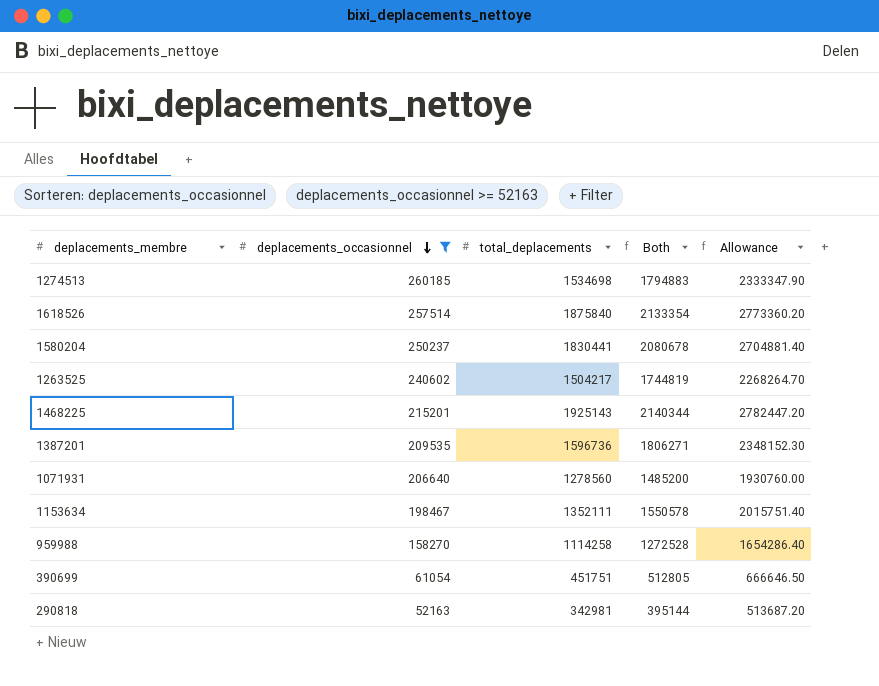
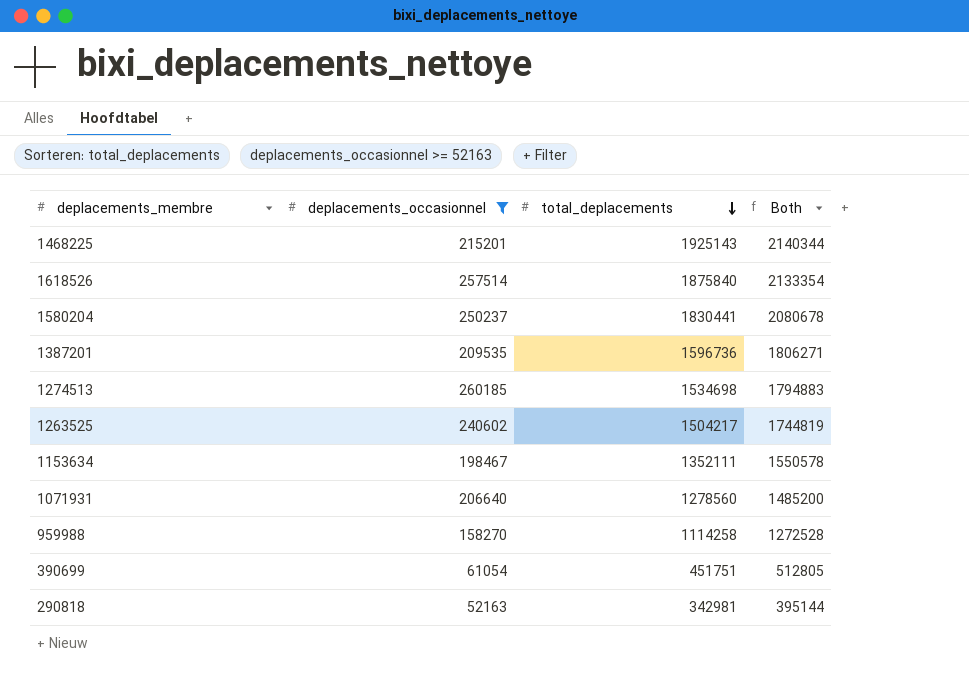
row order: deplacements_occasionnel descending -> total_deplacements descending
column Allowance | formula: [Both] * 1.3 -> none

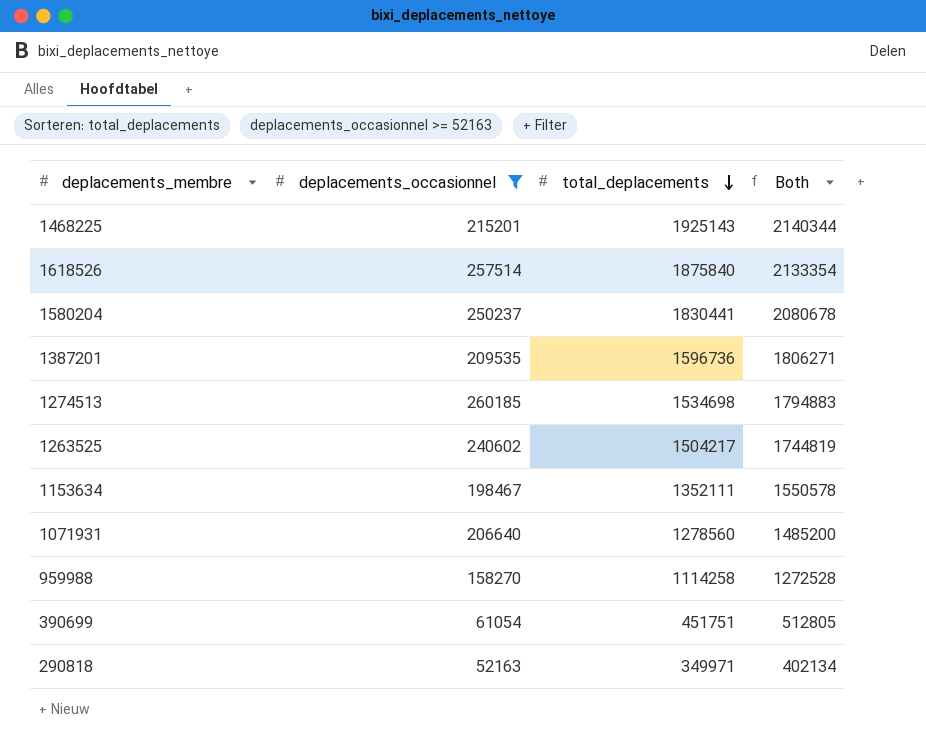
290818 | total_deplacements: 342981 -> 349971
290818 | Both: 395144 -> 402134

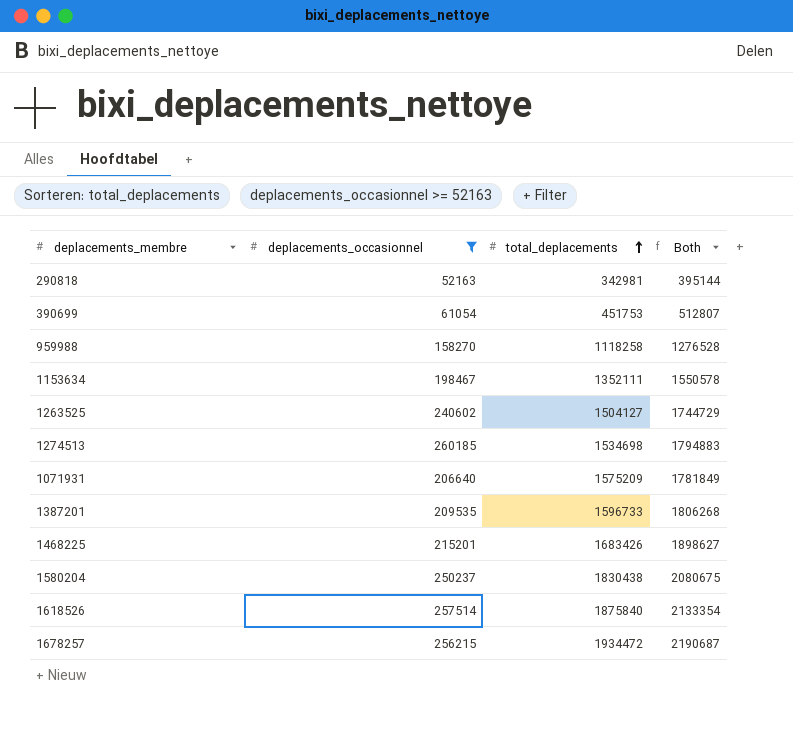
row order: total_deplacements descending -> total_deplacements ascending
290818 | total_deplacements: 349971 -> 342981
290818 | Both: 402134 -> 395144
390699 | total_deplacements: 451751 -> 451753
390699 | Both: 512805 -> 512807
959988 | total_deplacements: 1114258 -> 1118258
959988 | Both: 1272528 -> 1276528
1263525 | total_deplacements: 1504217 -> 1504127
1263525 | Both: 1744819 -> 1744729
1071931 | total_deplacements: 1278560 -> 1575209
1071931 | Both: 1485200 -> 1781849
1387201 | total_deplacements: 1596736 -> 1596733
1387201 | Both: 1806271 -> 1806268
1468225 | total_deplacements: 1925143 -> 1683426
1468225 | Both: 2140344 -> 1898627
1580204 | total_deplacements: 1830441 -> 1830438
1580204 | Both: 2080678 -> 2080675
row 1678257: none -> 256215 | 1934472 | 2190687

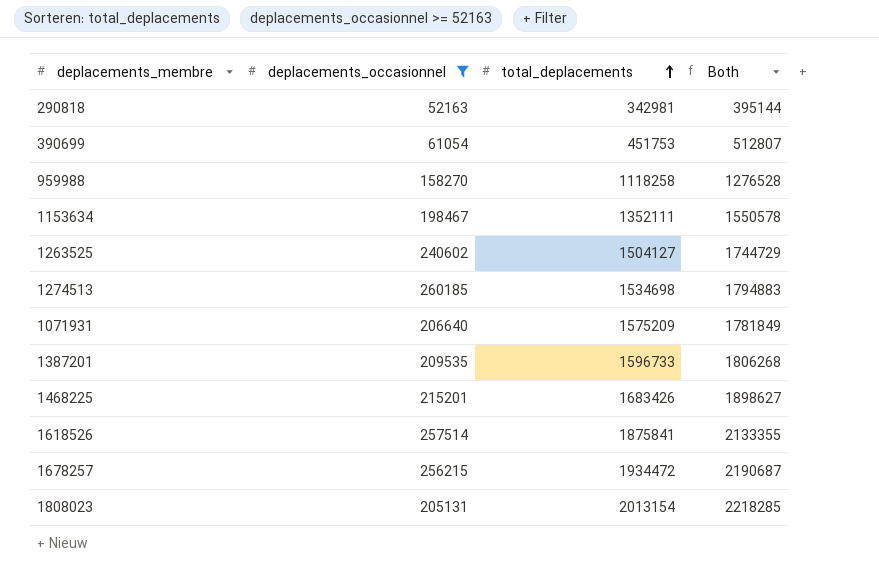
row 1580204: 250237 | 1830438 | 2080675 -> none
1618526 | total_deplacements: 1875840 -> 1875841
1618526 | Both: 2133354 -> 2133355
row 1808023: none -> 205131 | 2013154 | 2218285

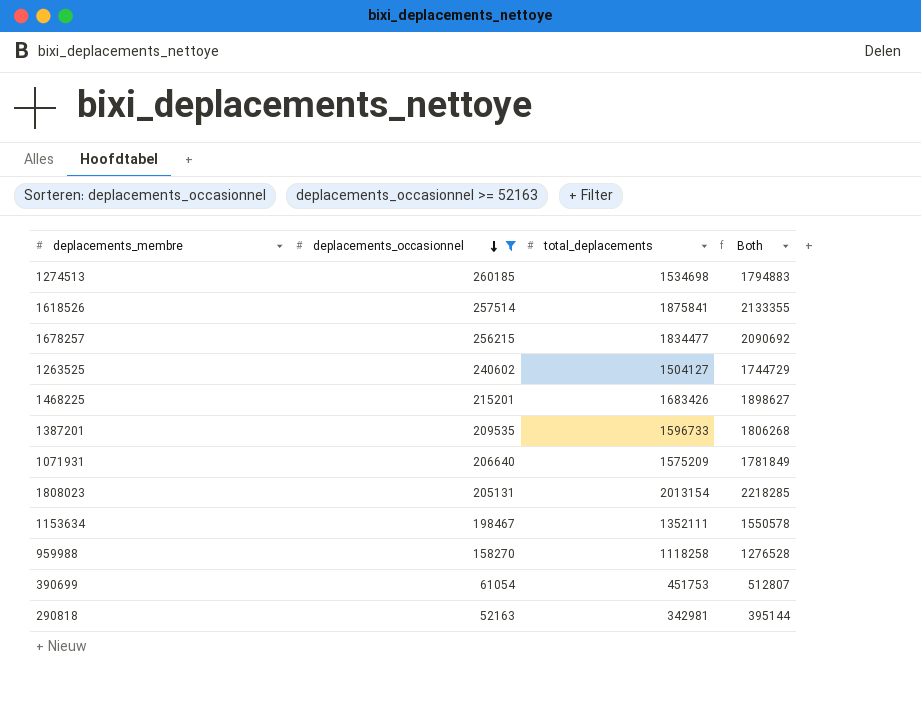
row order: total_deplacements ascending -> deplacements_occasionnel descending
1678257 | total_deplacements: 1934472 -> 1834477
1678257 | Both: 2190687 -> 2090692

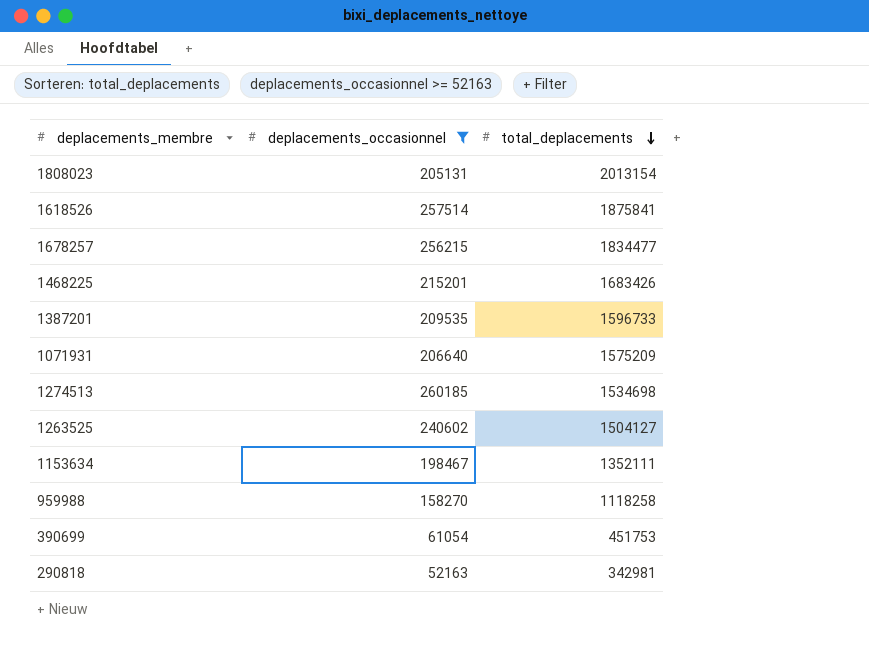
row order: deplacements_occasionnel descending -> total_deplacements descending
column Both | formula: [deplacements_occasionnel] + [total_deplacements] -> none

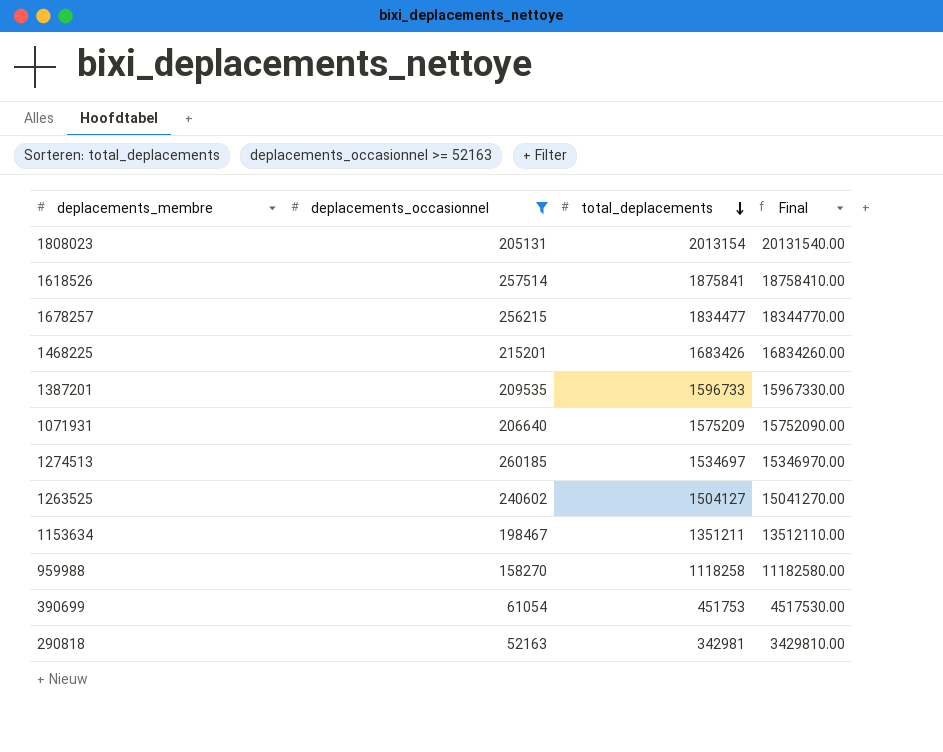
column Final | formula: none -> [total_deplacements] * 10
1274513 | total_deplacements: 1534698 -> 1534697
1153634 | total_deplacements: 1352111 -> 1351211

